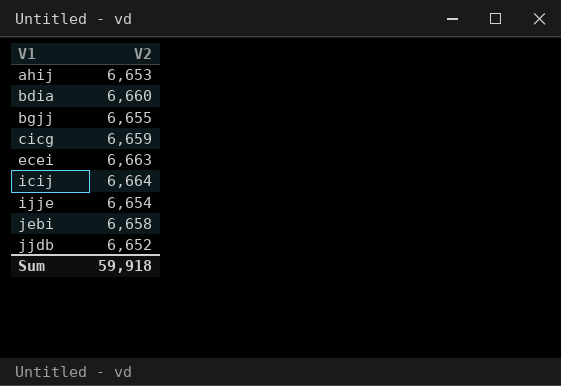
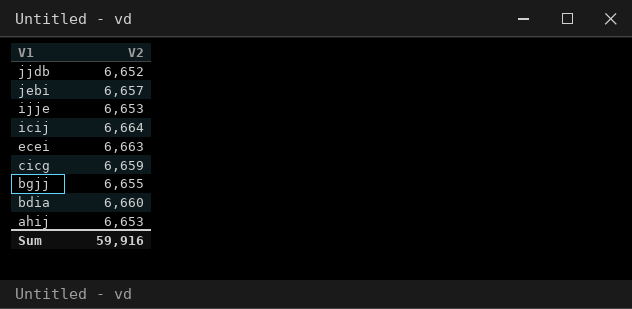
row order: V1 ascending -> V1 descending
jebi | V2: 6,658 -> 6,657
ijje | V2: 6,654 -> 6,653
Sum | V2: 59,918 -> 59,916

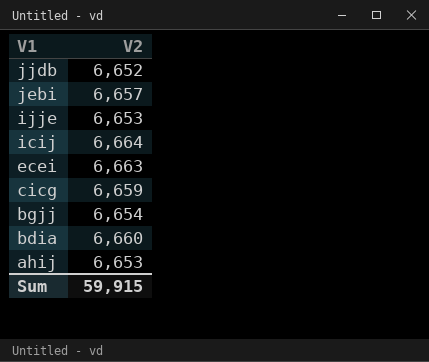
bgjj | V2: 6,655 -> 6,654
Sum | V2: 59,916 -> 59,915

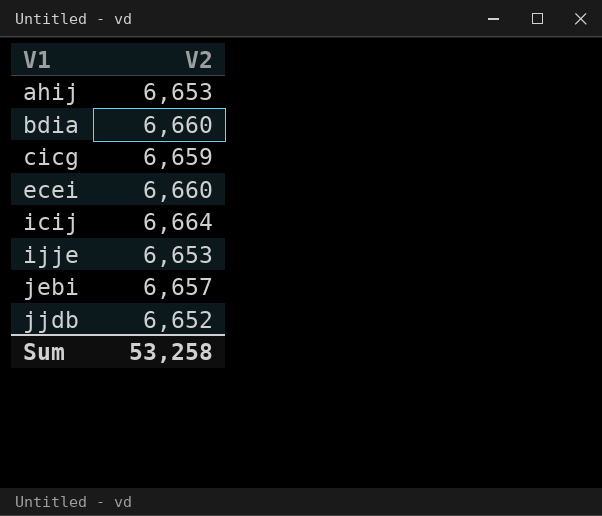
row order: V1 descending -> V1 ascending
row bgjj: 6,654 -> none
ecei | V2: 6,663 -> 6,660
Sum | V2: 59,915 -> 53,258

